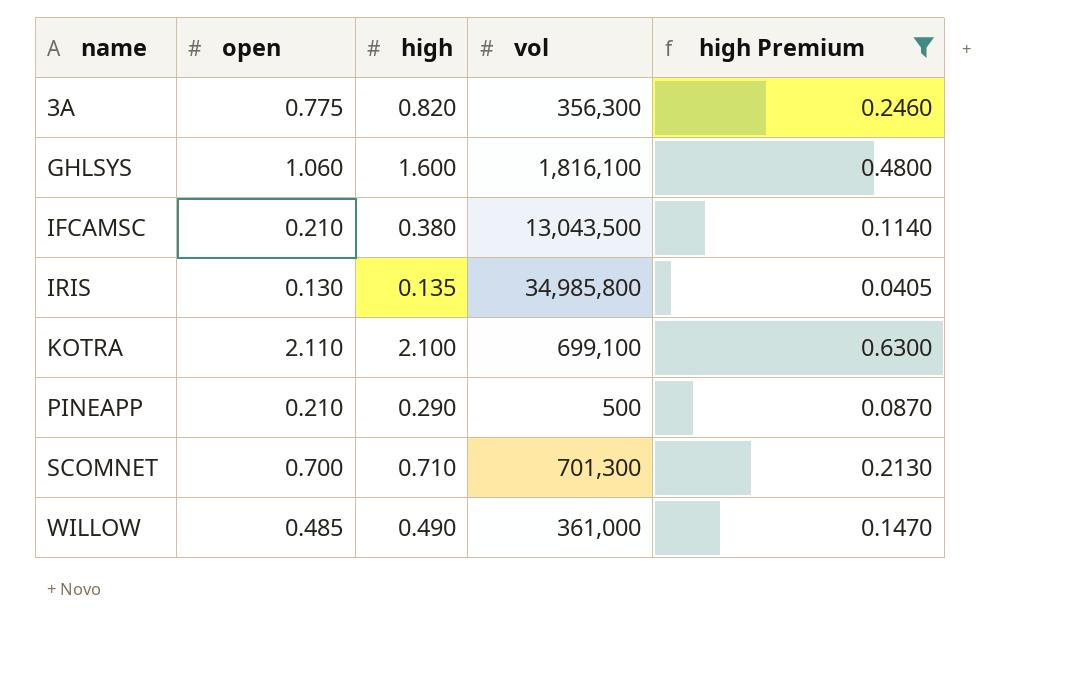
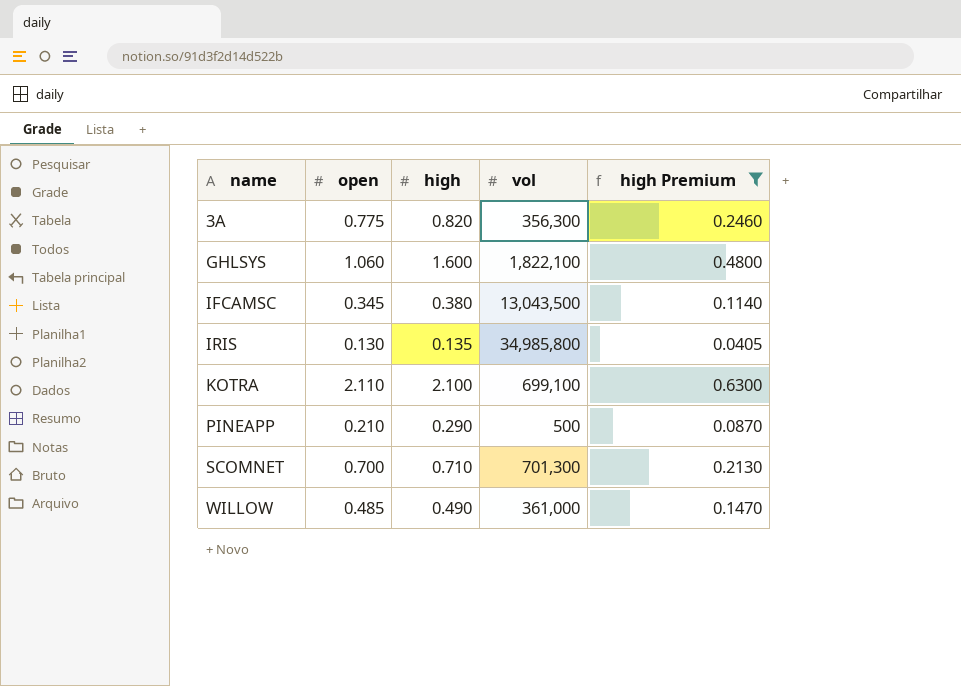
GHLSYS | vol: 1,816,100 -> 1,822,100
IFCAMSC | open: 0.210 -> 0.345

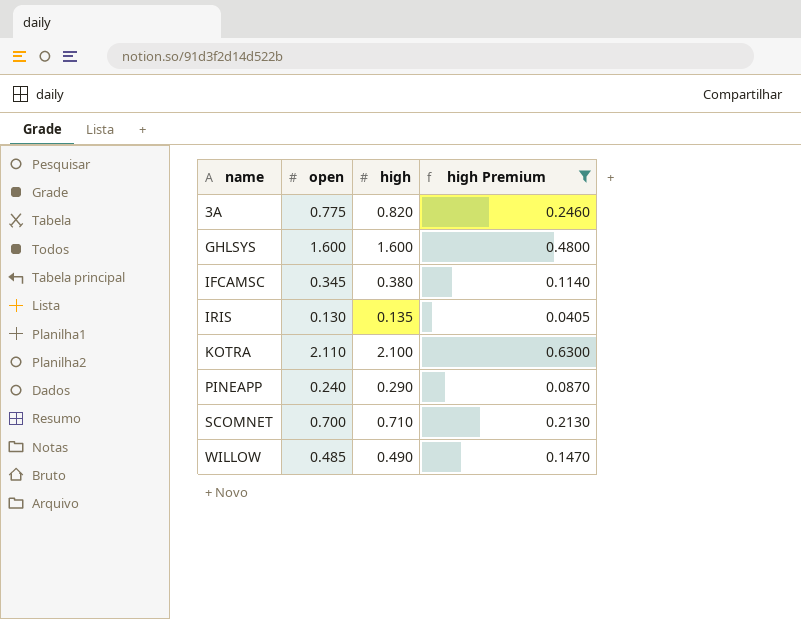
column vol | position: 4 -> none
GHLSYS | open: 1.060 -> 1.600
PINEAPP | open: 0.210 -> 0.240

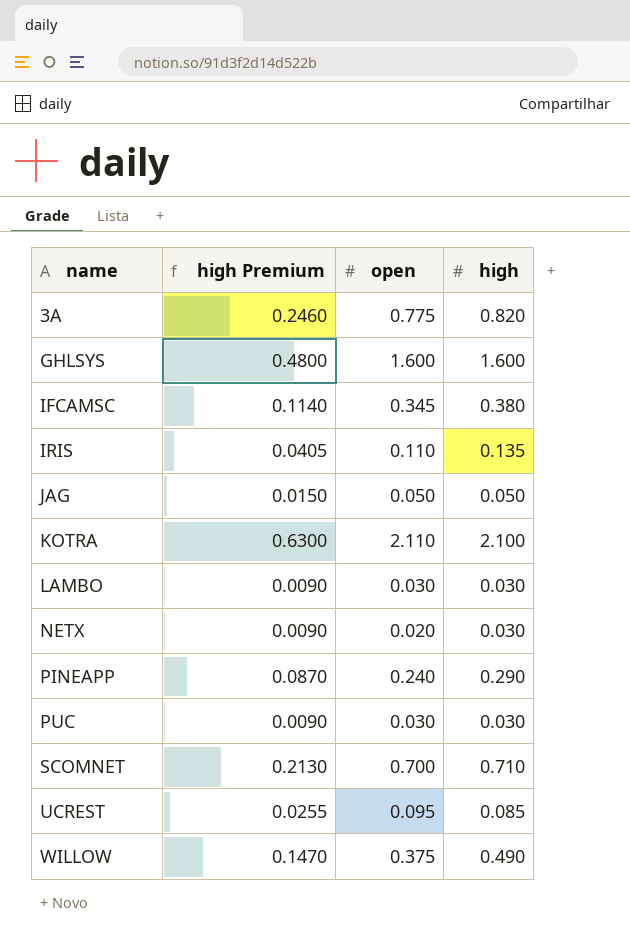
filter: high Premium >= 0.0405 -> none
column high Premium | position: 4 -> 2
IRIS | open: 0.130 -> 0.110
WILLOW | open: 0.485 -> 0.375

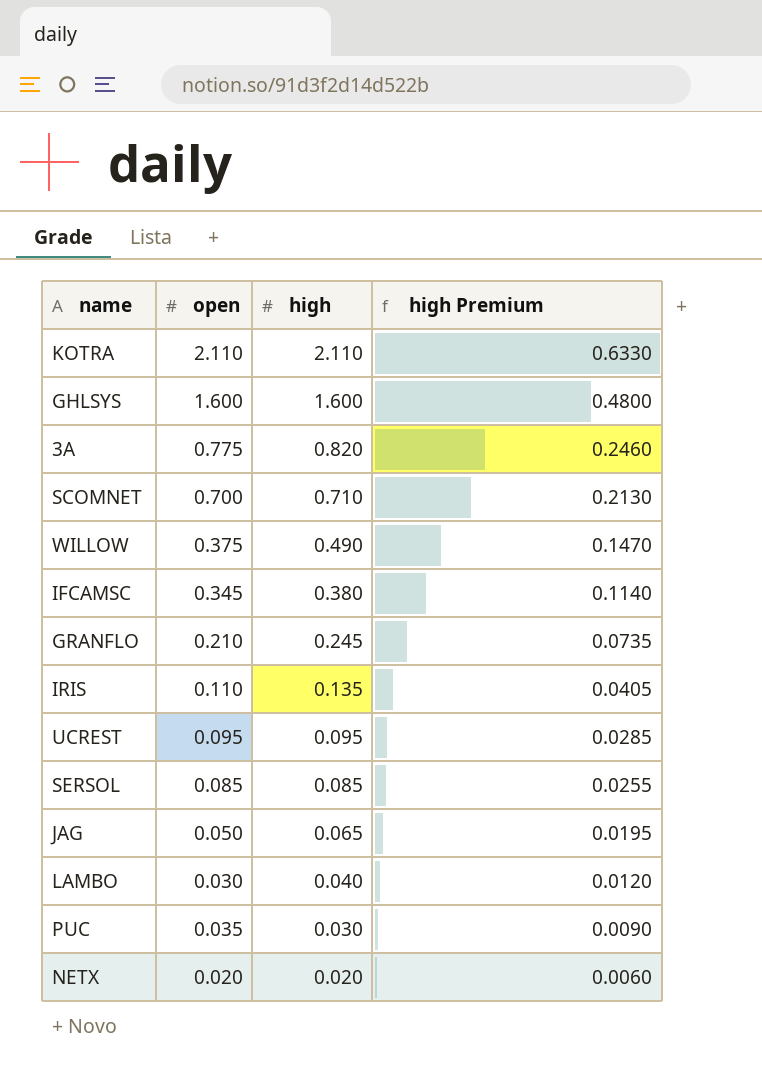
row order: name ascending -> high descending
column high Premium | position: 2 -> 4
row PINEAPP: 0.0870 | 0.240 | 0.290 -> none
KOTRA | high: 2.100 -> 2.110
KOTRA | high Premium: 0.6300 -> 0.6330
row GRANFLO: none -> 0.210 | 0.245 | 0.0735
UCREST | high: 0.085 -> 0.095
UCREST | high Premium: 0.0255 -> 0.0285
row SERSOL: none -> 0.085 | 0.085 | 0.0255
JAG | high: 0.050 -> 0.065
JAG | high Premium: 0.0150 -> 0.0195
LAMBO | high: 0.030 -> 0.040
LAMBO | high Premium: 0.0090 -> 0.0120
PUC | open: 0.030 -> 0.035
NETX | high: 0.030 -> 0.020
NETX | high Premium: 0.0090 -> 0.0060

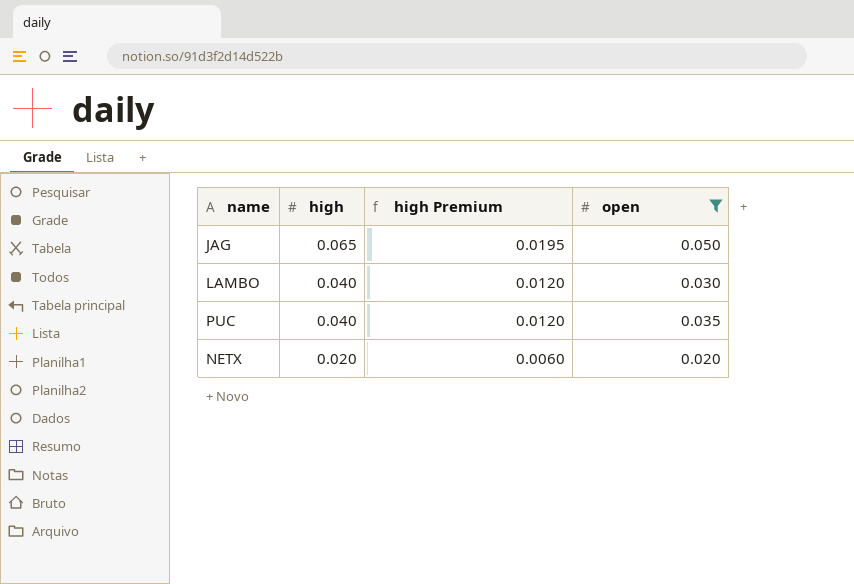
filter: none -> open <= 0.050
column open | position: 2 -> 4
PUC | high: 0.030 -> 0.040
PUC | high Premium: 0.0090 -> 0.0120

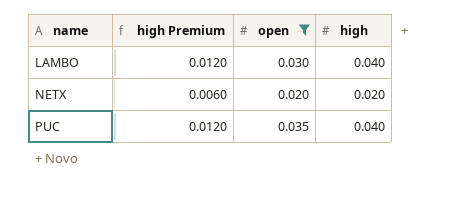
row order: high descending -> name ascending
column high | position: 2 -> 4
row JAG: 0.065 | 0.0195 | 0.050 -> none

